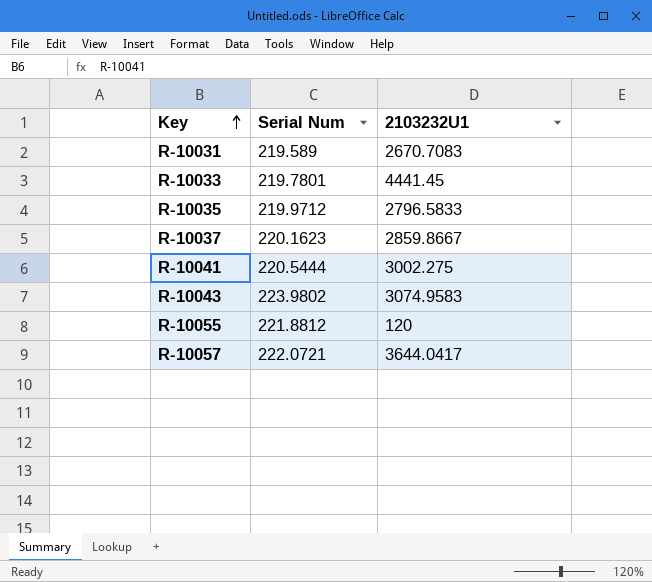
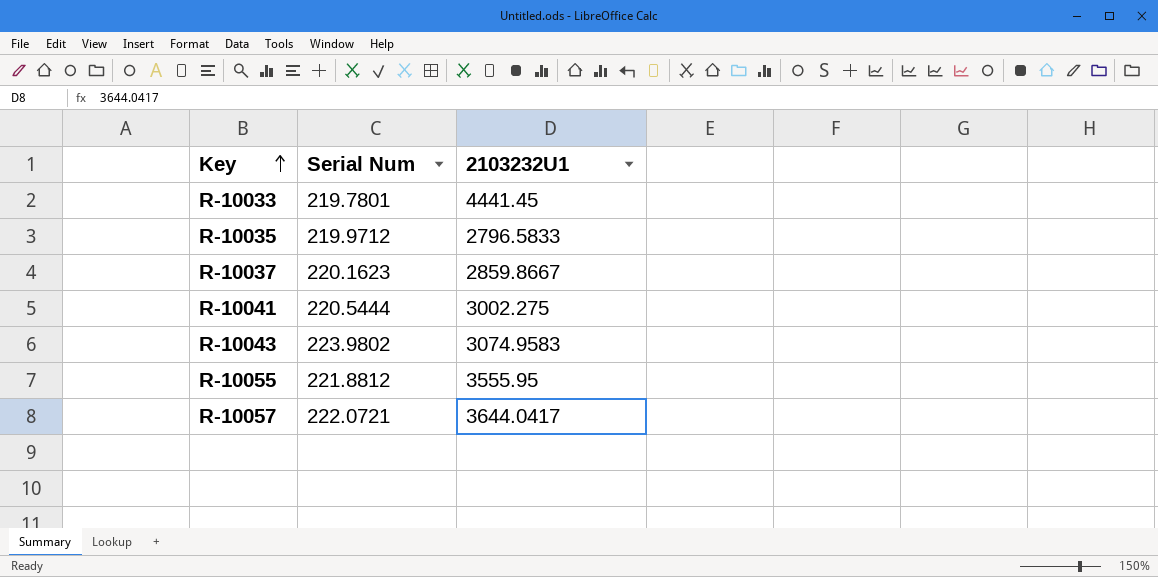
row R-10031: 219.589 | 2670.7083 -> none
R-10055 | 2103232U1: 120 -> 3555.95

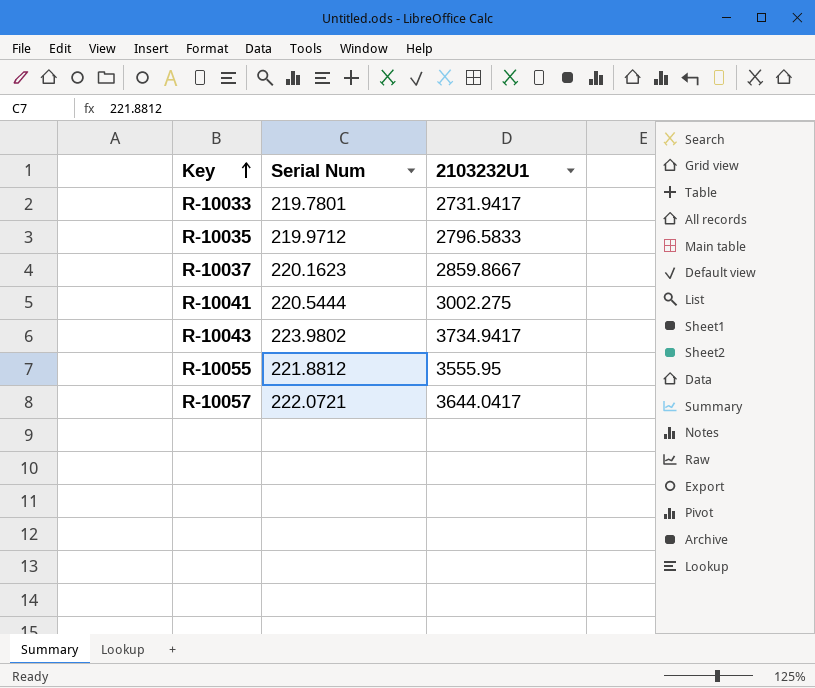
R-10033 | 2103232U1: 4441.45 -> 2731.9417
R-10043 | 2103232U1: 3074.9583 -> 3734.9417

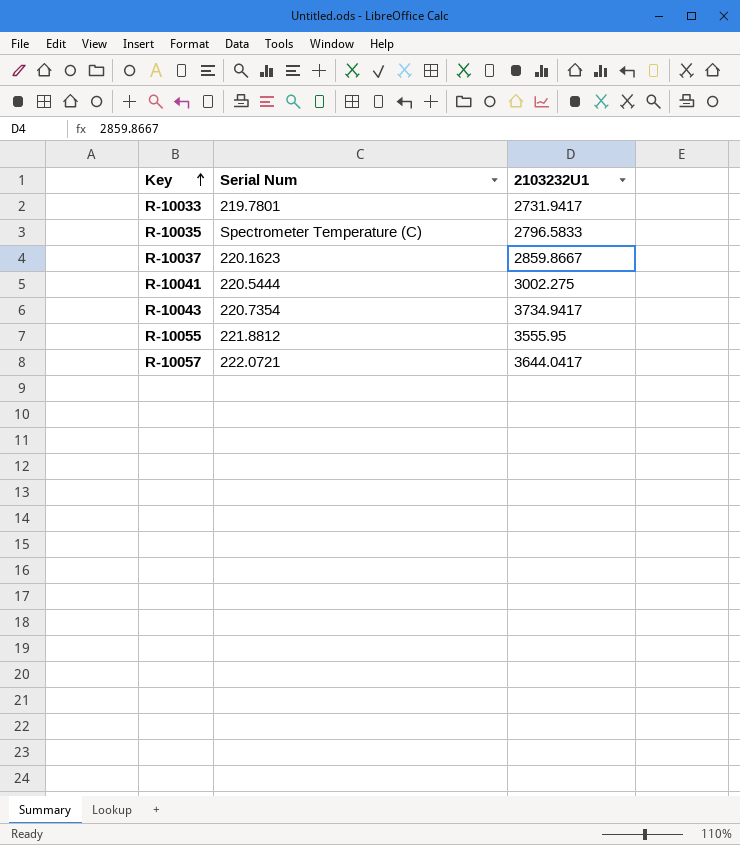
R-10035 | Serial Num: 219.9712 -> Spectrometer Temperature (C)
R-10043 | Serial Num: 223.9802 -> 220.7354

